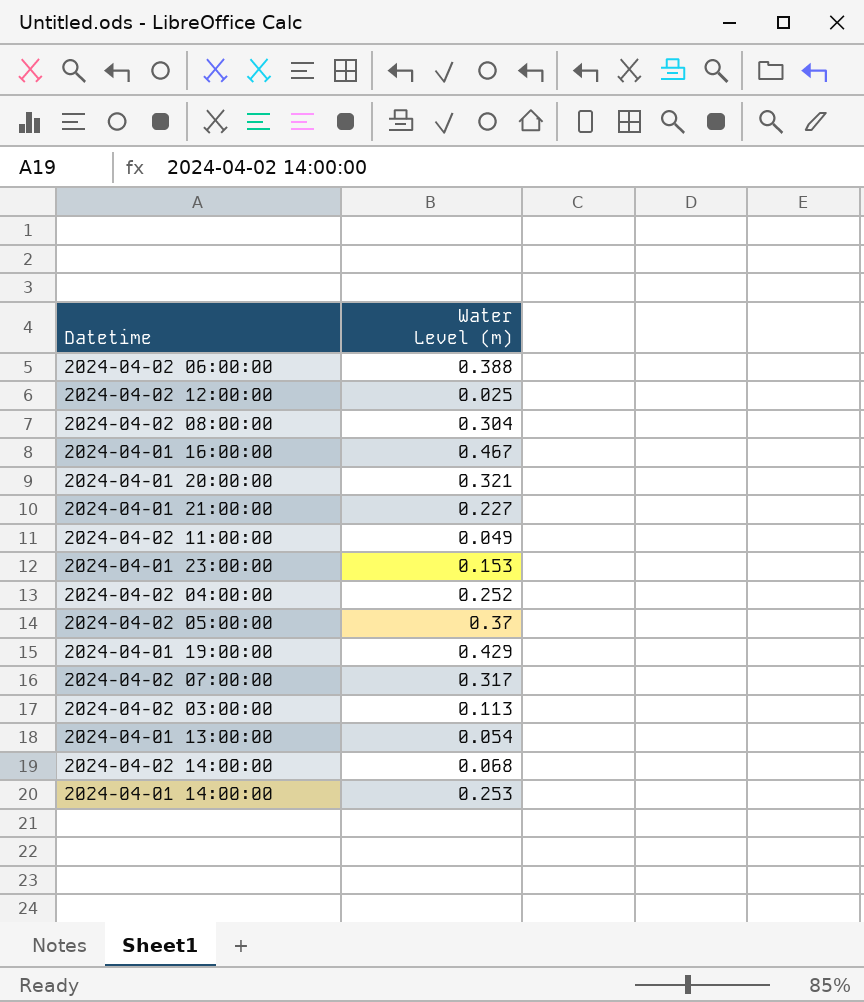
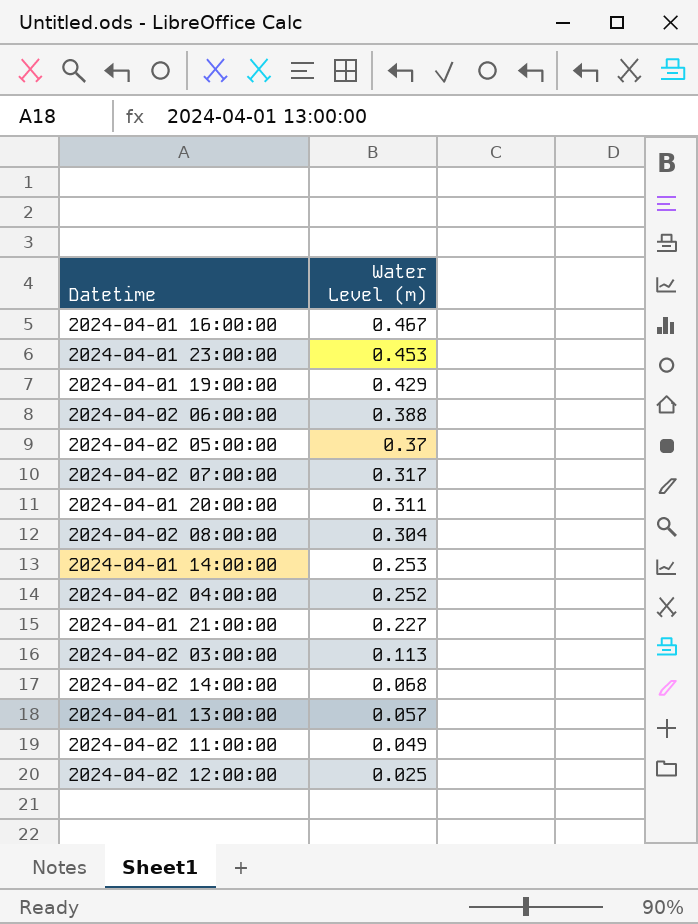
row order: none -> Water Level (m) descending
2024-04-01 23:00:00 | Water Level (m): 0.153 -> 0.453
2024-04-01 20:00:00 | Water Level (m): 0.321 -> 0.311
2024-04-01 13:00:00 | Water Level (m): 0.054 -> 0.057

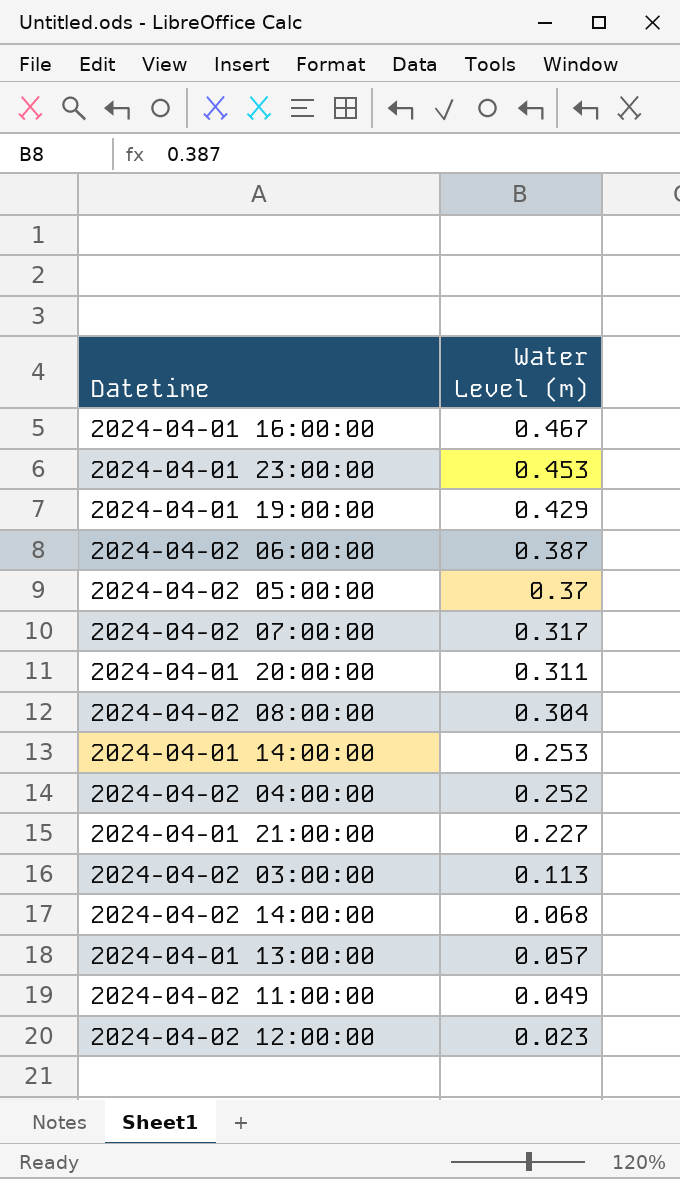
2024-04-02 06:00:00 | Water Level (m): 0.388 -> 0.387
2024-04-02 12:00:00 | Water Level (m): 0.025 -> 0.023

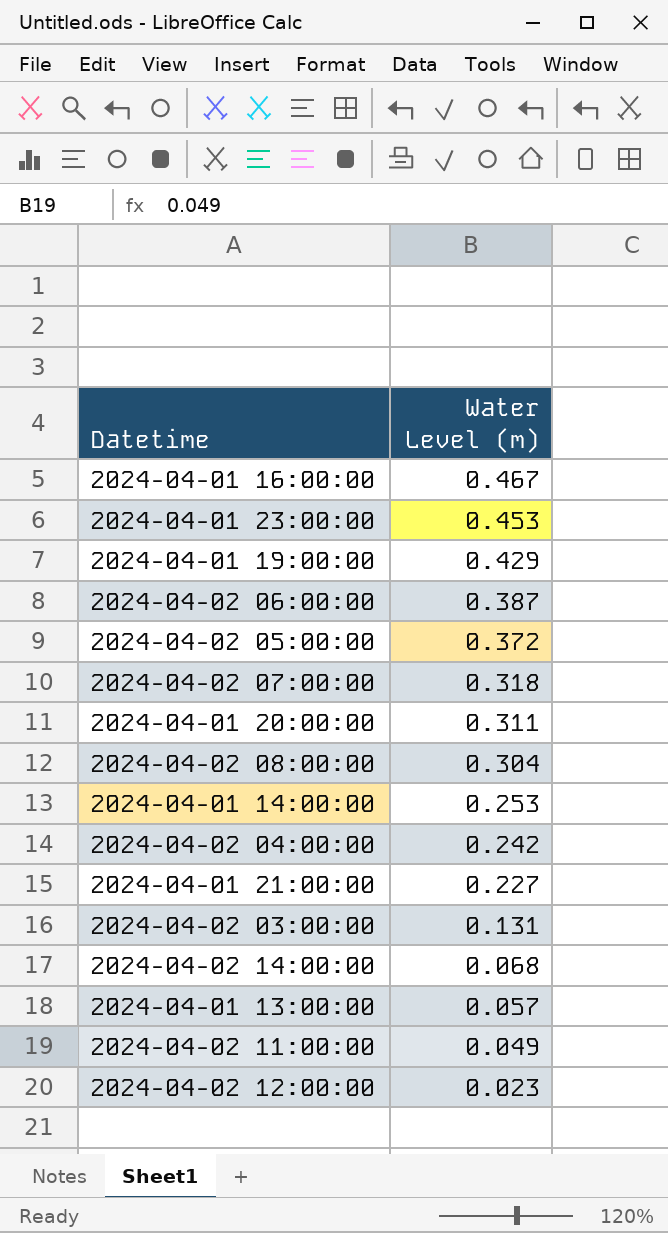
2024-04-02 05:00:00 | Water Level (m): 0.37 -> 0.372
2024-04-02 07:00:00 | Water Level (m): 0.317 -> 0.318
2024-04-02 04:00:00 | Water Level (m): 0.252 -> 0.242
2024-04-02 03:00:00 | Water Level (m): 0.113 -> 0.131

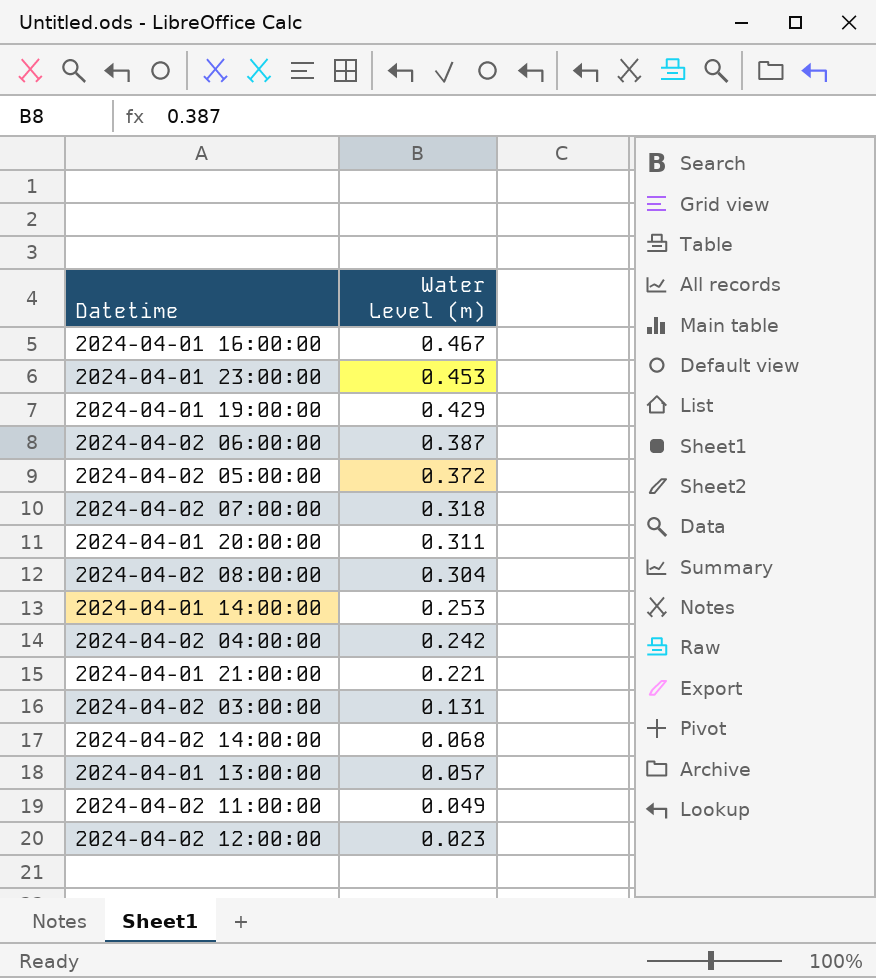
2024-04-01 21:00:00 | Water Level (m): 0.227 -> 0.221

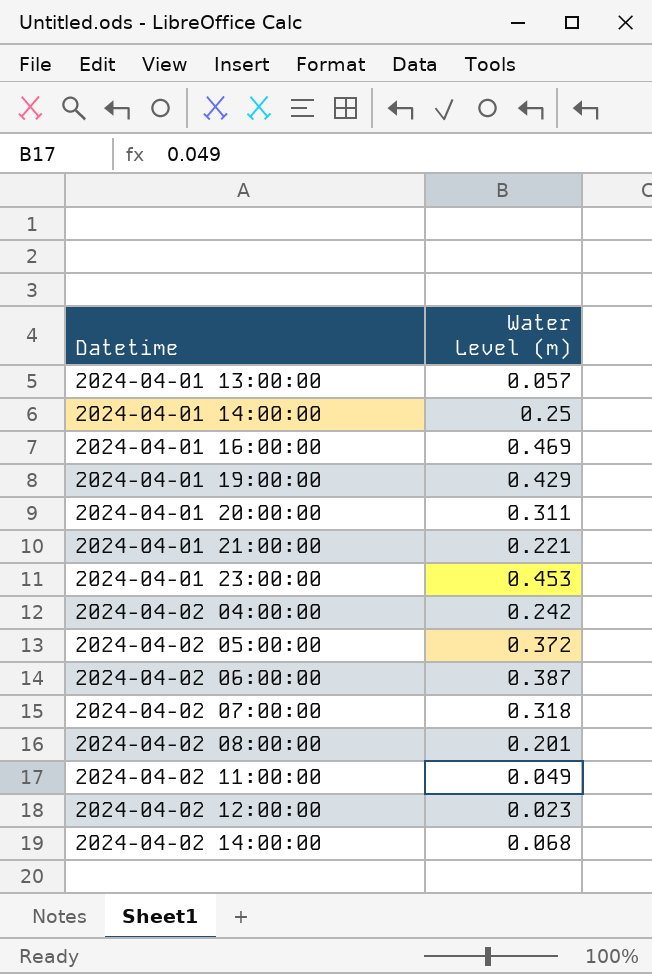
row order: Water Level (m) descending -> Datetime ascending
row 2024-04-02 03:00:00: 0.131 -> none
2024-04-01 14:00:00 | Water Level (m): 0.253 -> 0.25
2024-04-01 16:00:00 | Water Level (m): 0.467 -> 0.469
2024-04-02 08:00:00 | Water Level (m): 0.304 -> 0.201

